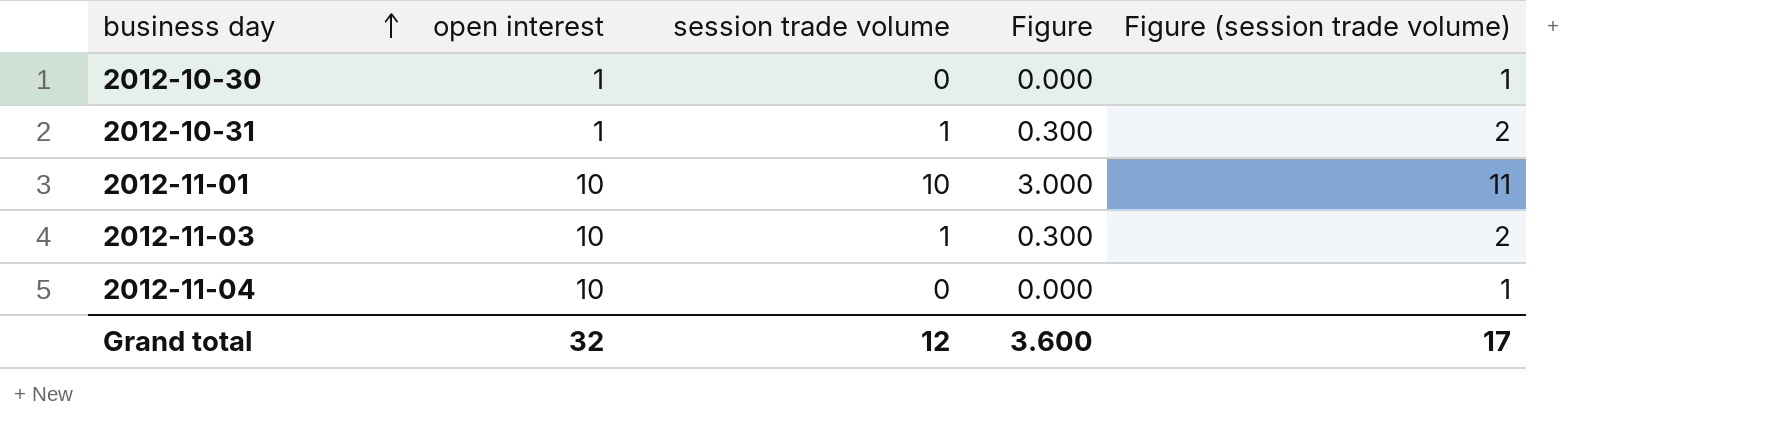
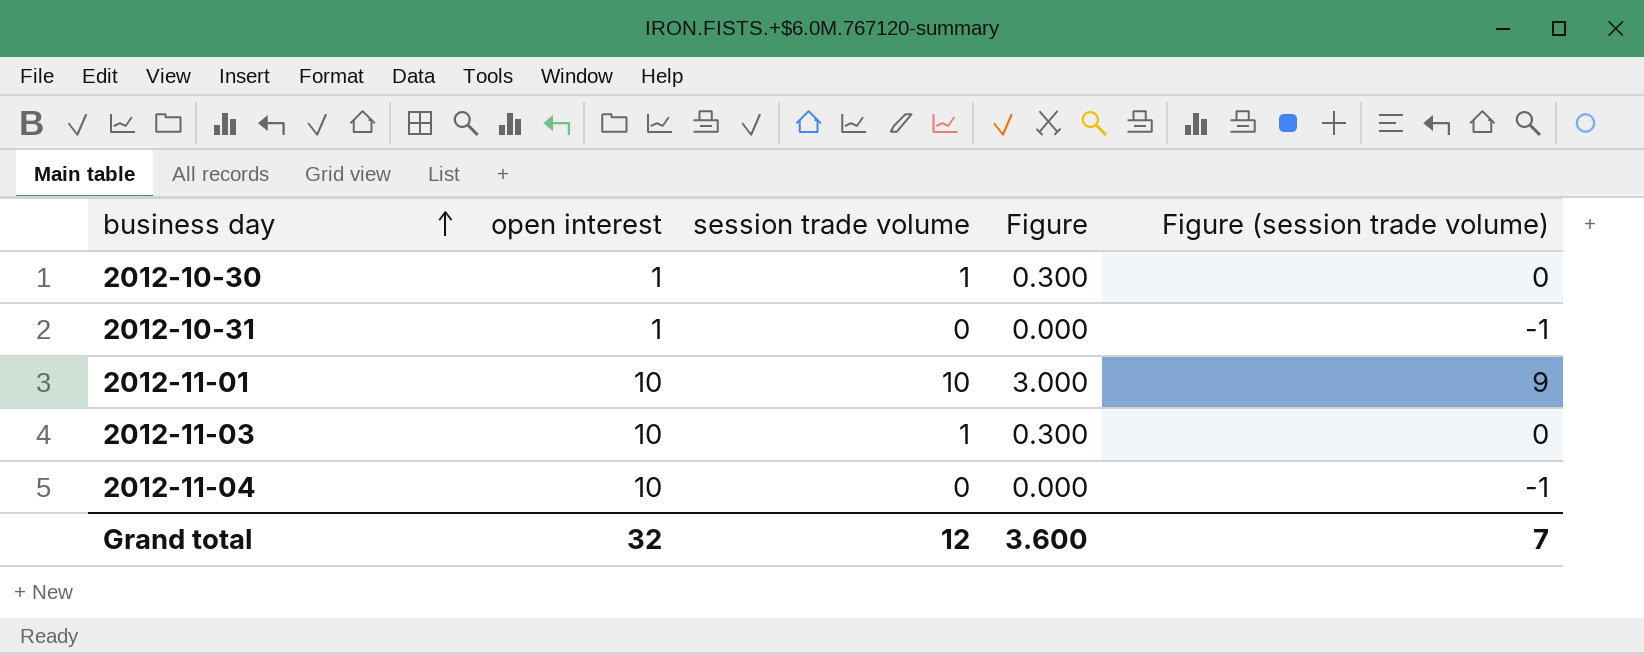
column Figure (session trade volume) | formula: [session trade volume] + 1 -> [session trade volume] - 1
2012-10-30 | session trade volume: 0 -> 1
2012-10-30 | Figure: 0.000 -> 0.300
2012-10-31 | session trade volume: 1 -> 0
2012-10-31 | Figure: 0.300 -> 0.000
Grand total | Figure (session trade volume): 17 -> 7

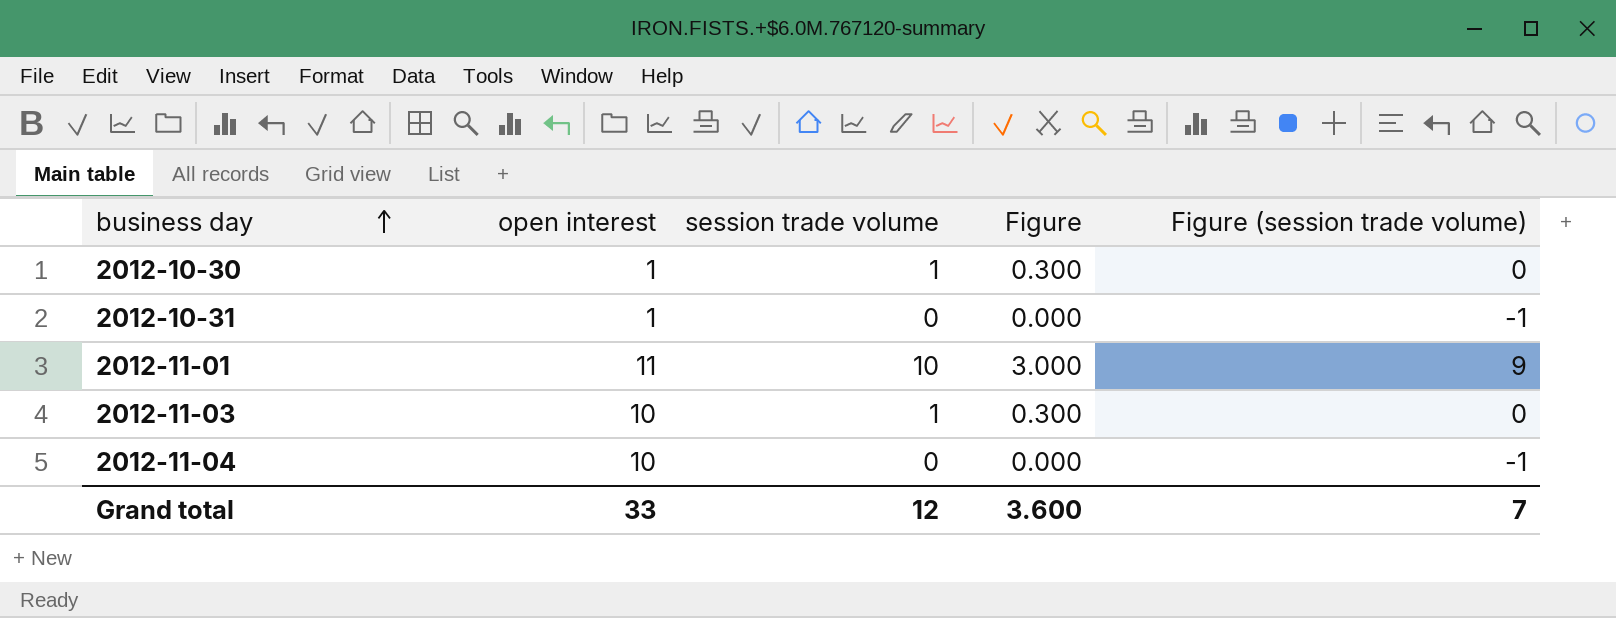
2012-11-01 | open interest: 10 -> 11
Grand total | open interest: 32 -> 33

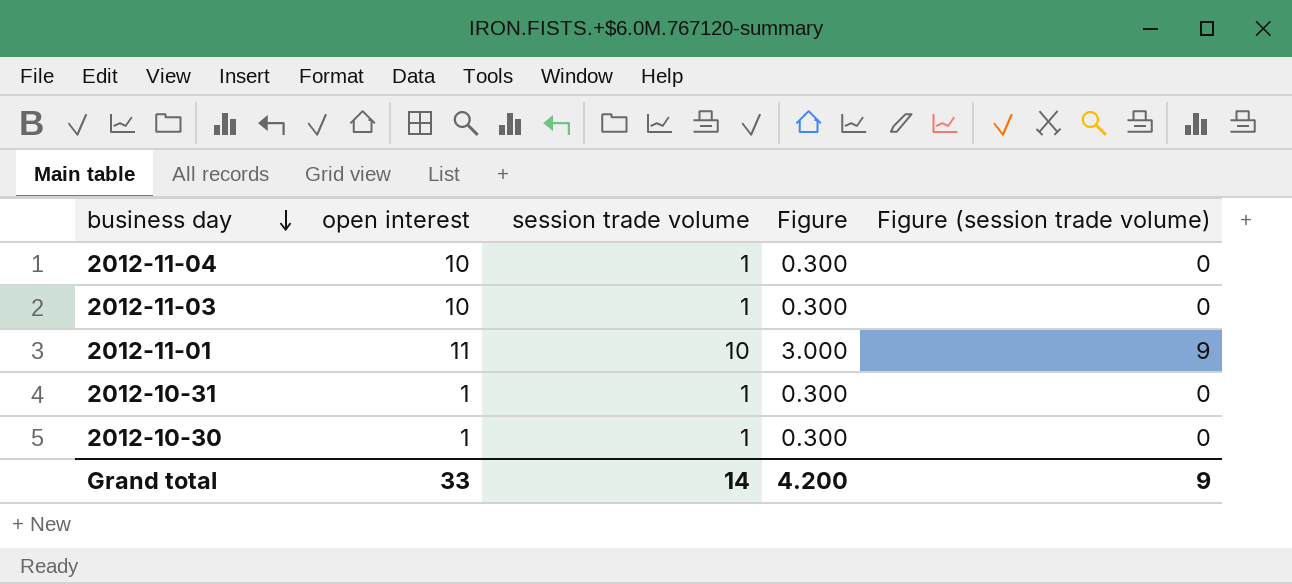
row order: business day ascending -> business day descending
2012-11-04 | session trade volume: 0 -> 1
2012-11-04 | Figure: 0.000 -> 0.300
2012-11-04 | Figure (session trade volume): -1 -> 0
2012-10-31 | session trade volume: 0 -> 1
2012-10-31 | Figure: 0.000 -> 0.300
2012-10-31 | Figure (session trade volume): -1 -> 0
Grand total | session trade volume: 12 -> 14
Grand total | Figure: 3.600 -> 4.200
Grand total | Figure (session trade volume): 7 -> 9

